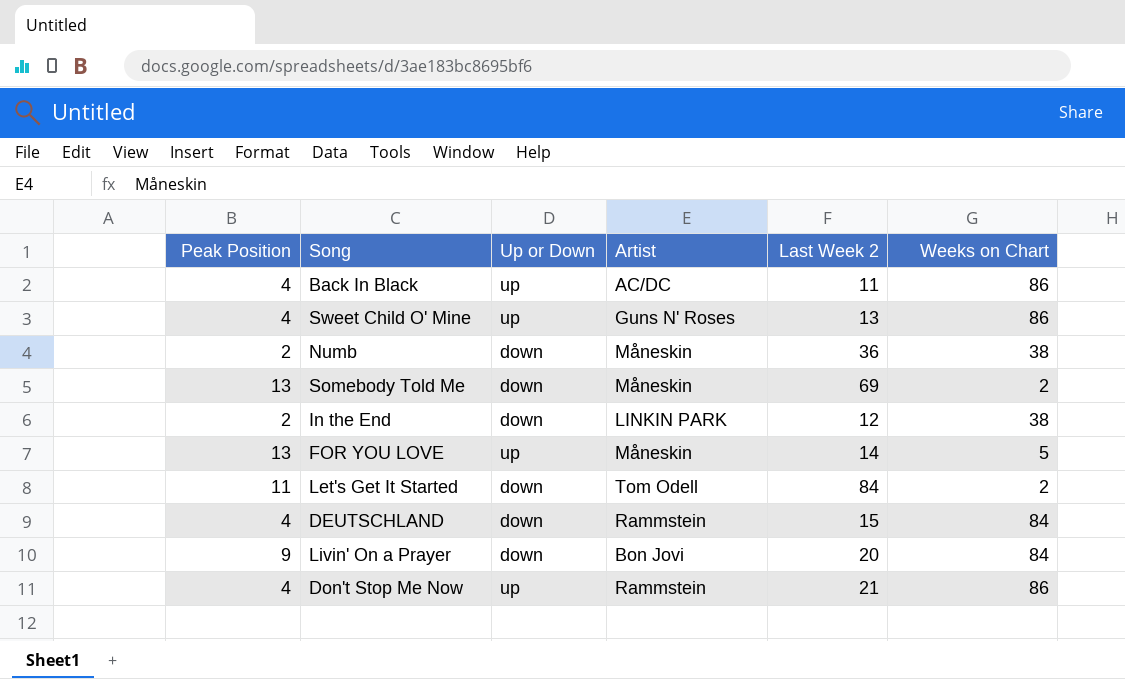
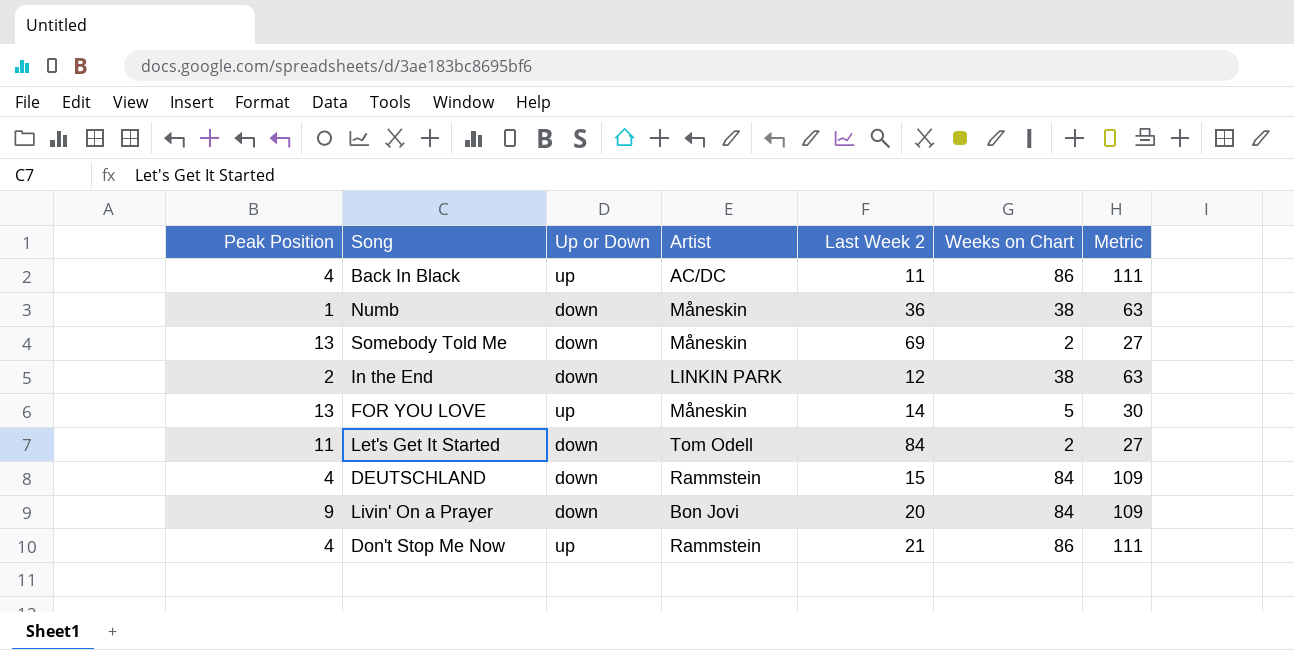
column Metric | formula: none -> [Weeks on Chart] + 25
row Sweet Child O' Mine: 4 | up | Guns N' Roses | 13 | 86 -> none
Numb | Peak Position: 2 -> 1

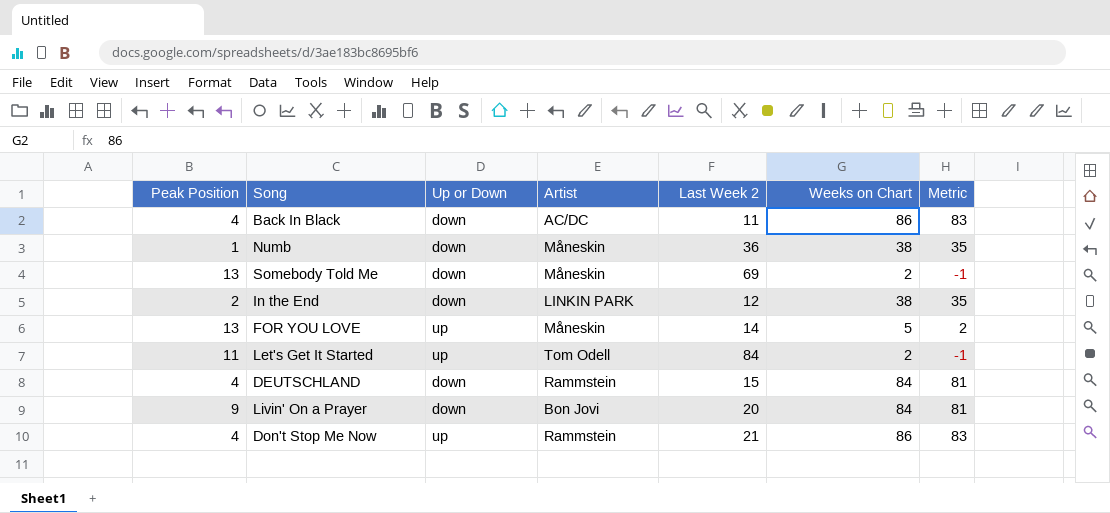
column Metric | formula: [Weeks on Chart] + 25 -> [Weeks on Chart] - 3
Back In Black | Up or Down: up -> down
Let's Get It Started | Up or Down: down -> up

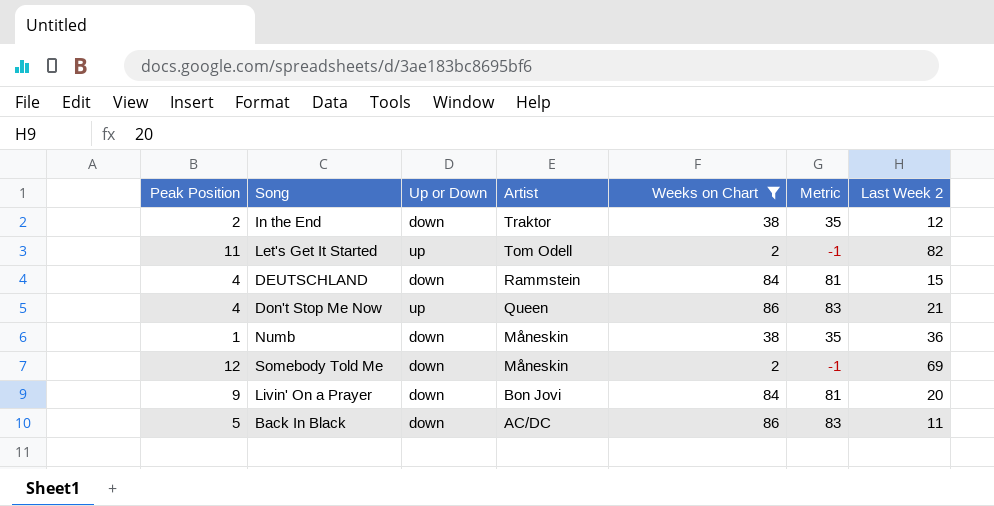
filter: none -> Weeks on Chart != 5
row order: none -> Artist descending
column Last Week 2 | position: 5 -> 7
In the End | Artist: LINKIN PARK -> Traktor
Let's Get It Started | Last Week 2: 84 -> 82
Don't Stop Me Now | Artist: Rammstein -> Queen
Somebody Told Me | Peak Position: 13 -> 12
Back In Black | Peak Position: 4 -> 5

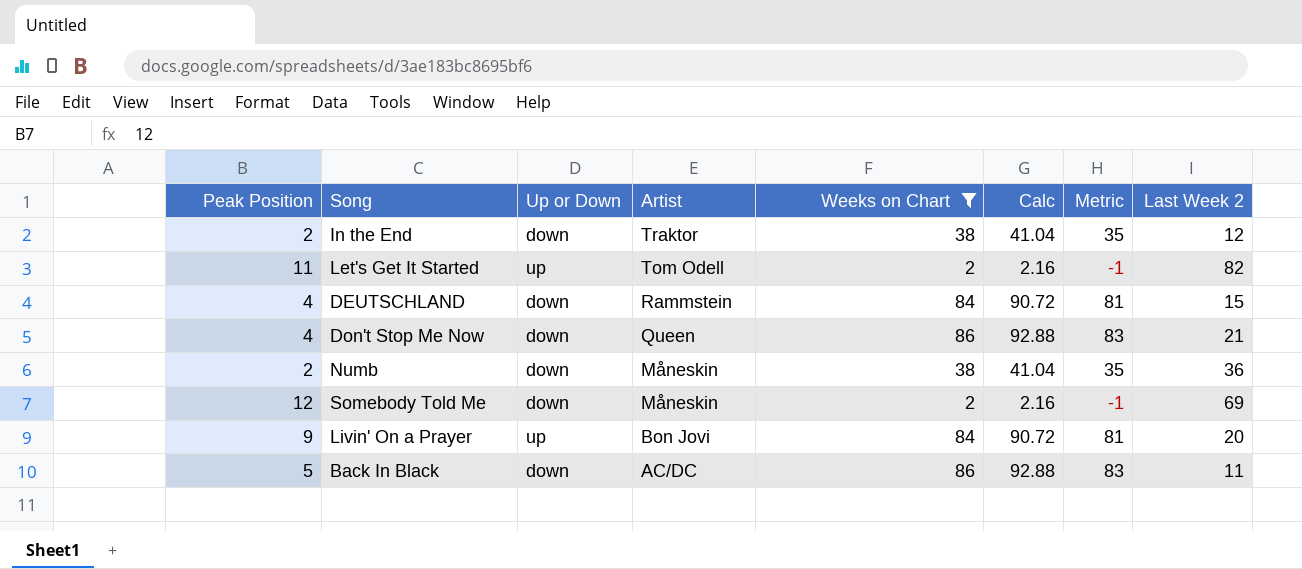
column Calc | formula: none -> [Weeks on Chart] * 1.08
Don't Stop Me Now | Up or Down: up -> down
Numb | Peak Position: 1 -> 2
Livin' On a Prayer | Up or Down: down -> up

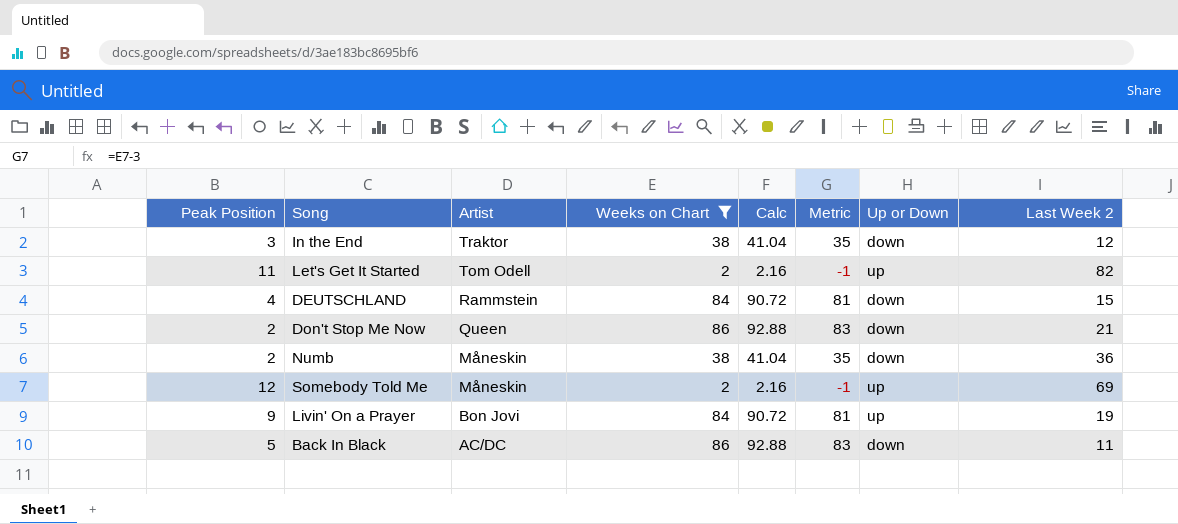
column Up or Down | position: 3 -> 7
In the End | Peak Position: 2 -> 3
Don't Stop Me Now | Peak Position: 4 -> 2
Somebody Told Me | Up or Down: down -> up
Livin' On a Prayer | Last Week 2: 20 -> 19

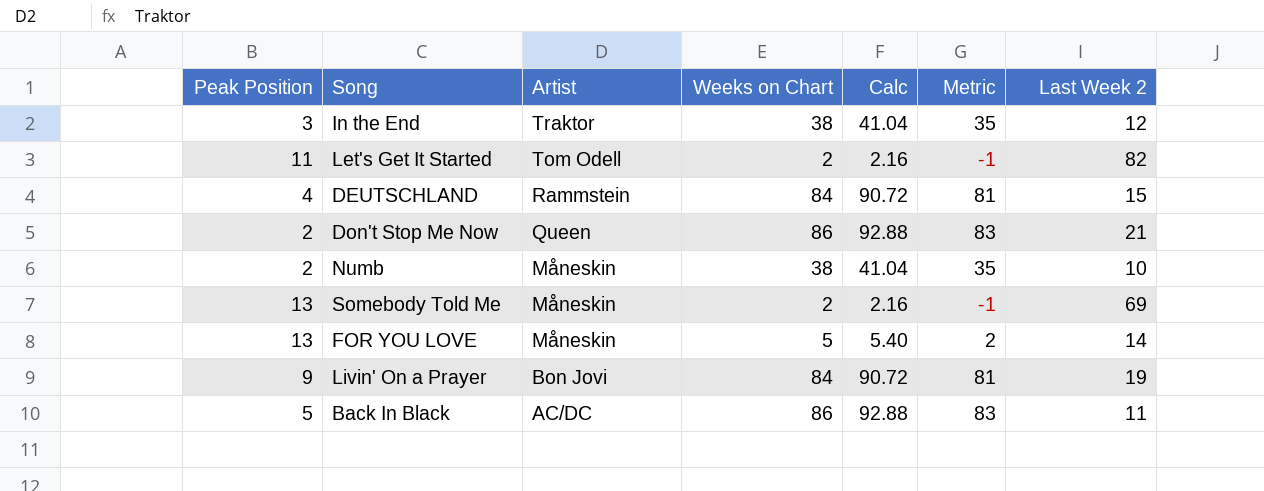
filter: Weeks on Chart != 5 -> none
column Up or Down | position: 7 -> none
Numb | Last Week 2: 36 -> 10
Somebody Told Me | Peak Position: 12 -> 13

